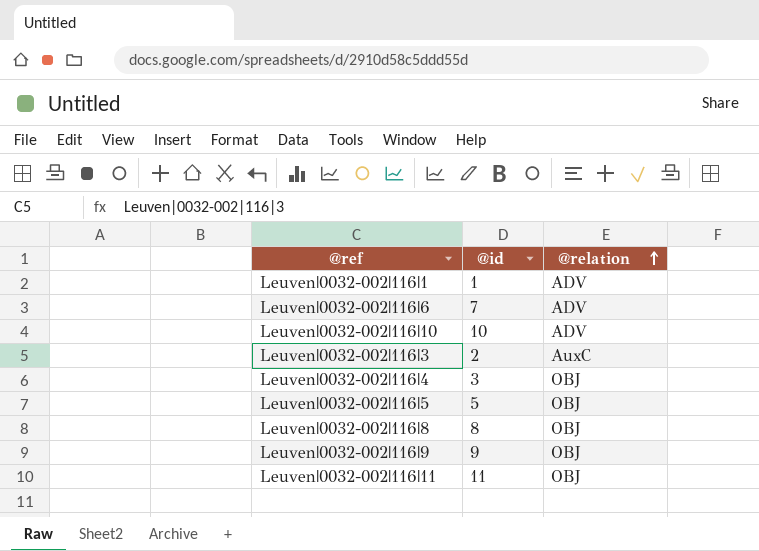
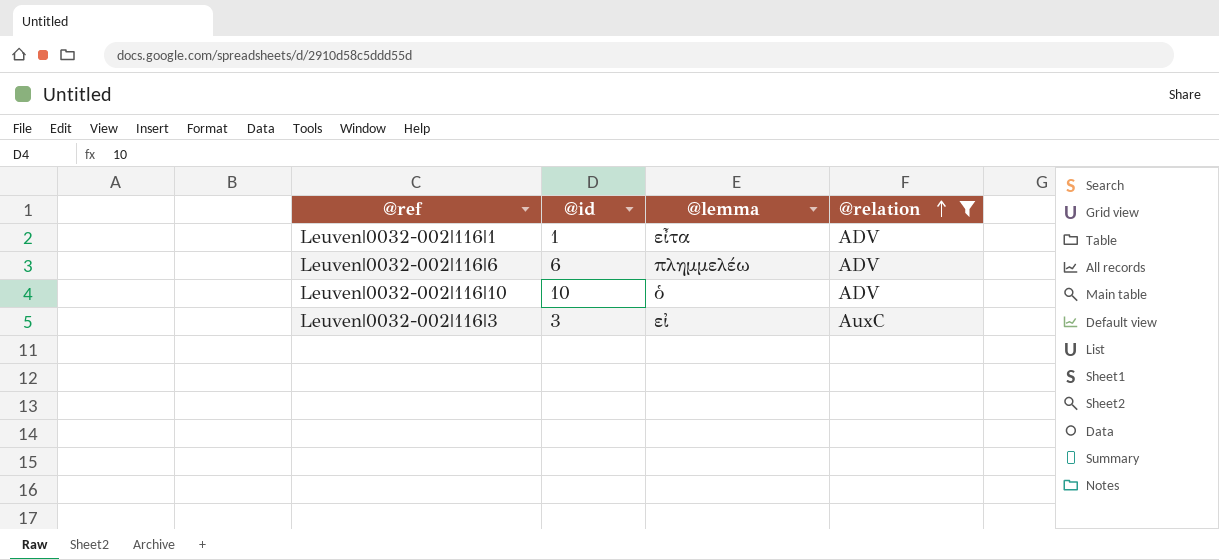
filter: none -> @relation != OBJ
column @lemma | position: none -> 3
Leuven|0032-002|116|6 | @id: 7 -> 6
Leuven|0032-002|116|3 | @id: 2 -> 3

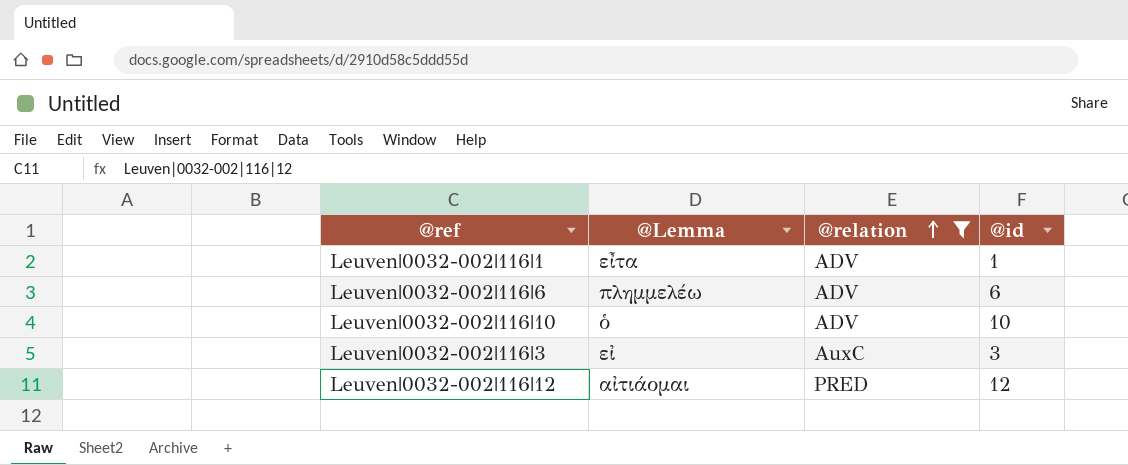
column name: @lemma -> @Lemma
column @id | position: 2 -> 4
row Leuven|0032-002|116|12: none -> αἰτιάομαι | PRED | 12

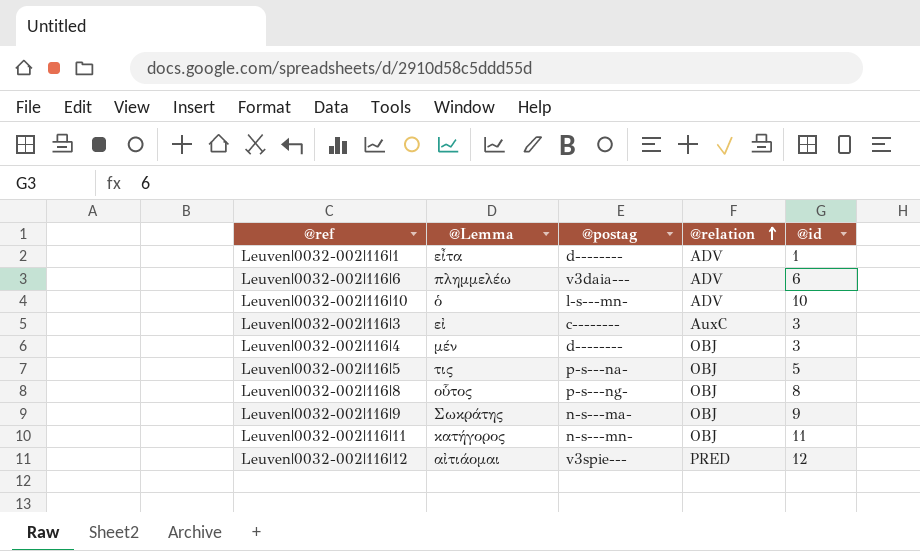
filter: @relation != OBJ -> none
column @postag | position: none -> 3

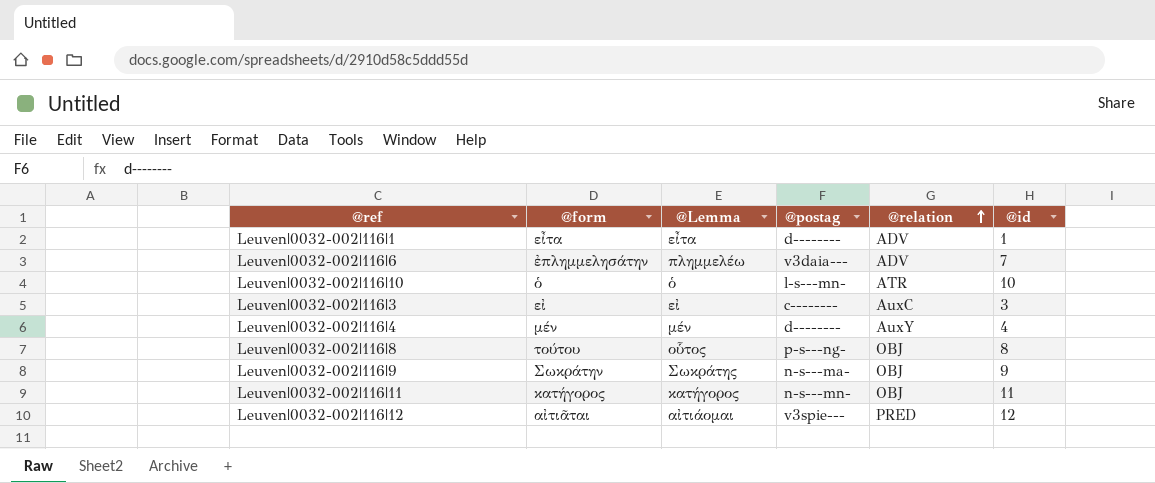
column @form | position: none -> 2
row Leuven|0032-002|116|5: τις | p-s---na- | OBJ | 5 -> none
Leuven|0032-002|116|6 | @id: 6 -> 7
Leuven|0032-002|116|10 | @relation: ADV -> ATR
Leuven|0032-002|116|4 | @relation: OBJ -> AuxY
Leuven|0032-002|116|4 | @id: 3 -> 4

